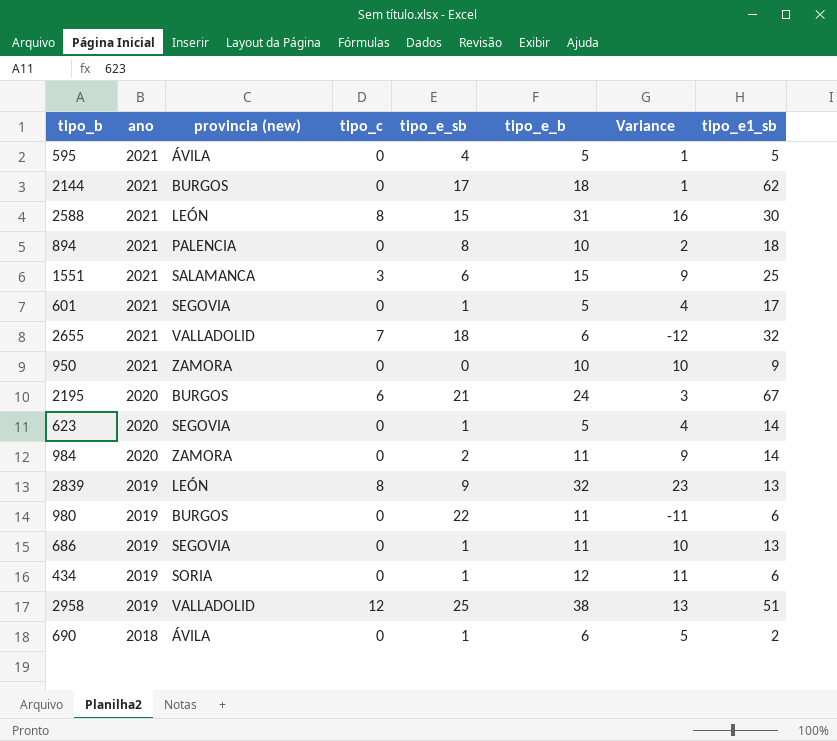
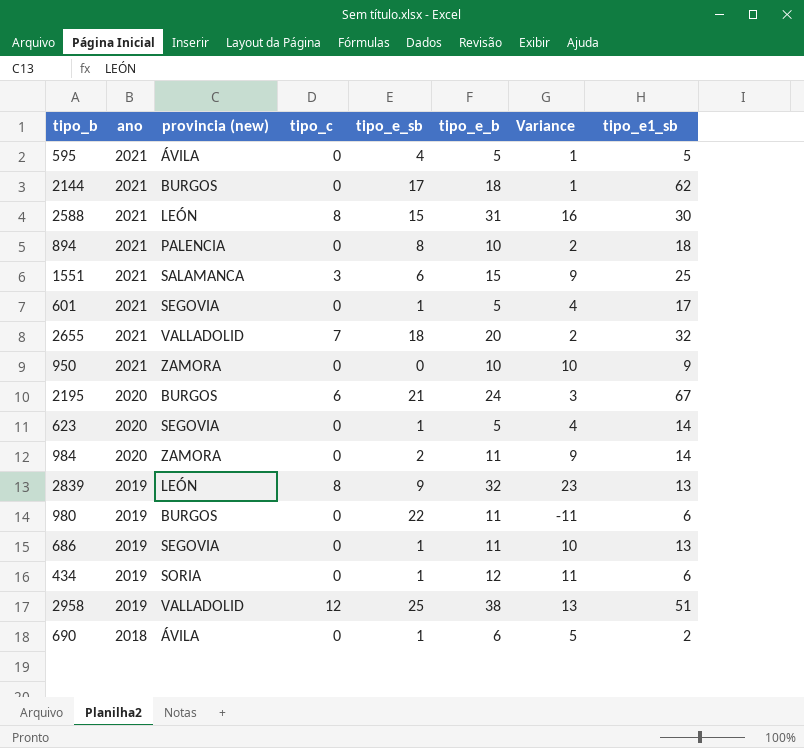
2655 | tipo_e_b: 6 -> 20
2655 | Variance: -12 -> 2

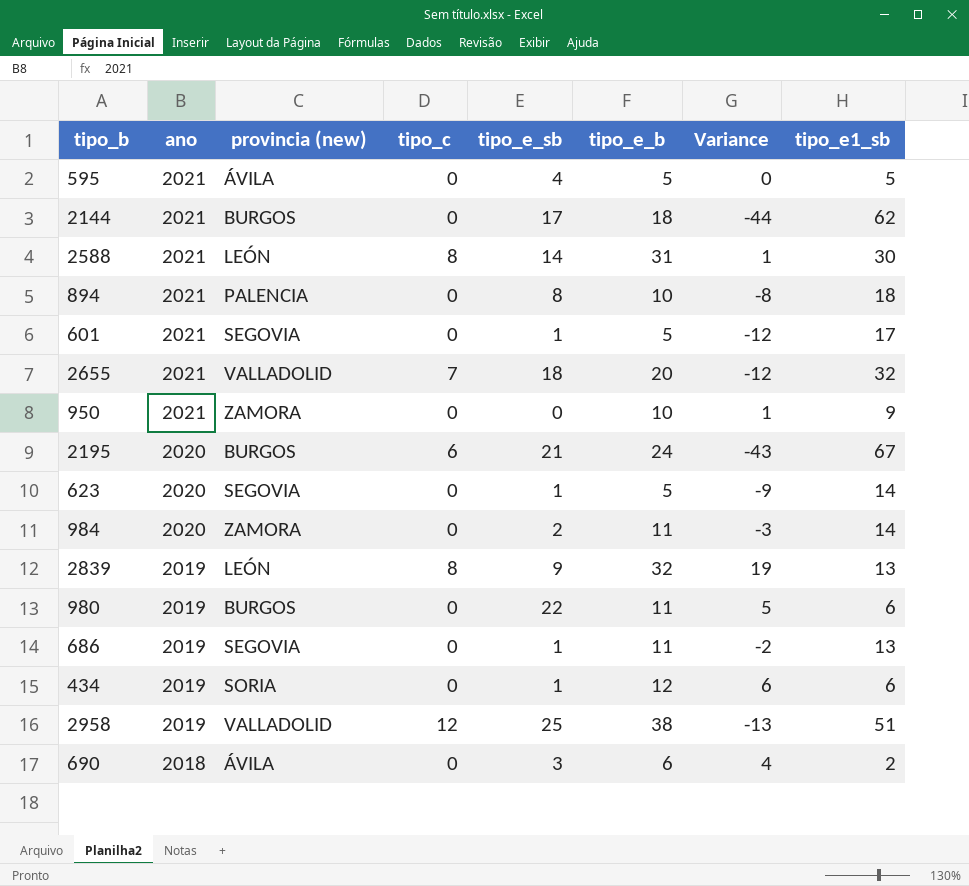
column Variance | formula: [tipo_e_b] - [tipo_e_sb] -> [tipo_e_b] - [tipo_e1_sb]
row 1551: 2021 | SALAMANCA | 3 | 6 | 15 | 9 | 25 -> none
2588 | tipo_e_sb: 15 -> 14
690 | tipo_e_sb: 1 -> 3

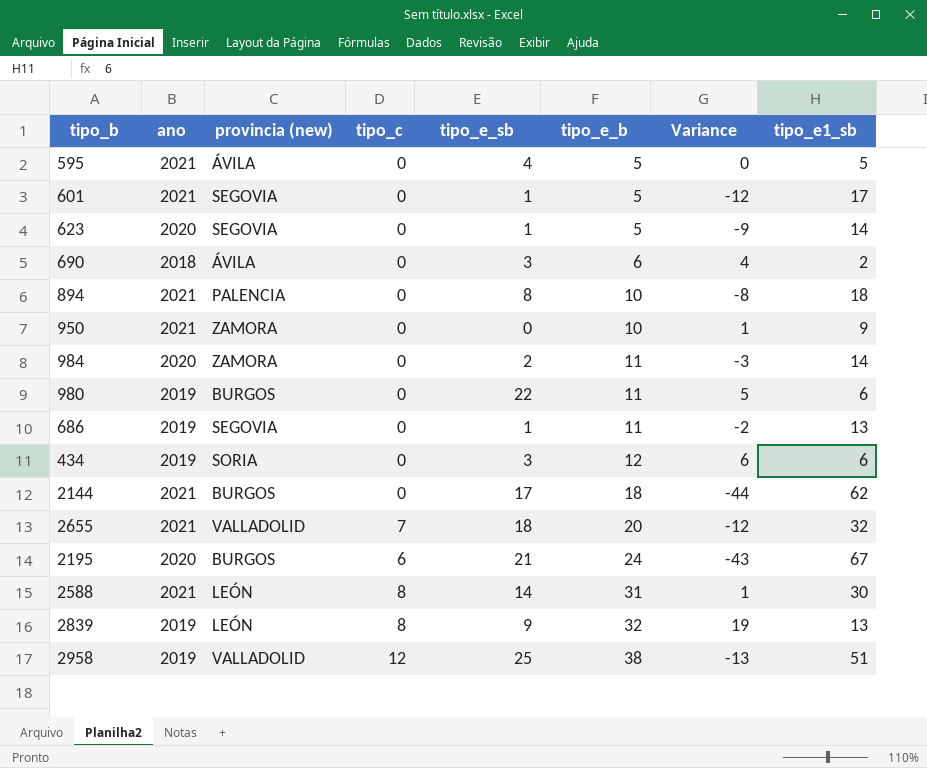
row order: ano descending -> tipo_e_b ascending
434 | tipo_e_sb: 1 -> 3

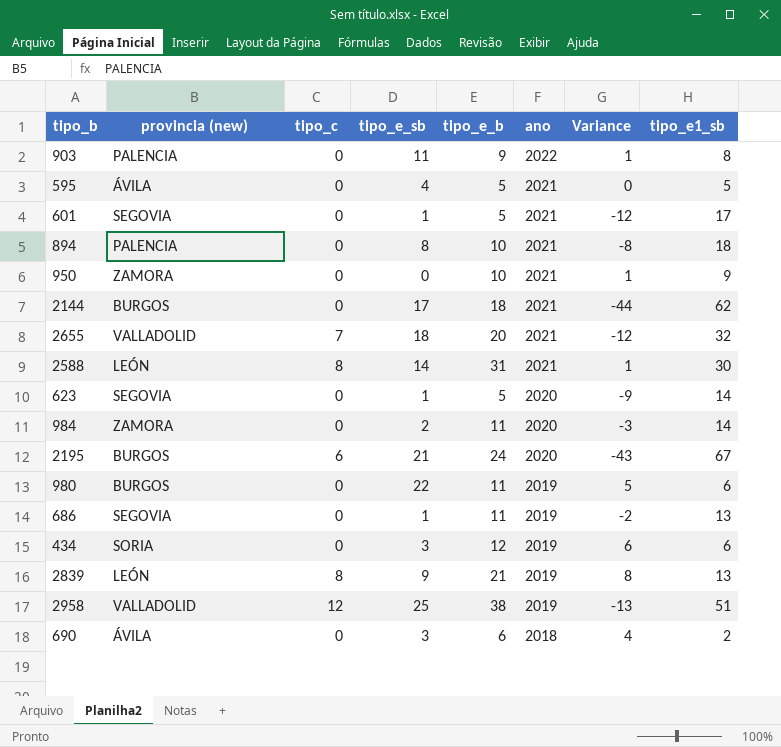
row order: tipo_e_b ascending -> ano descending
column ano | position: 2 -> 6
row 903: none -> PALENCIA | 0 | 11 | 9 | 2022 | 1 | 8
2839 | tipo_e_b: 32 -> 21
2839 | Variance: 19 -> 8

